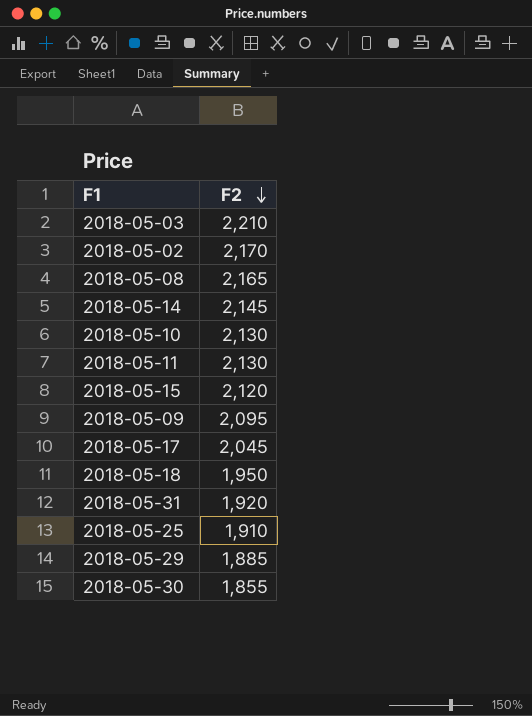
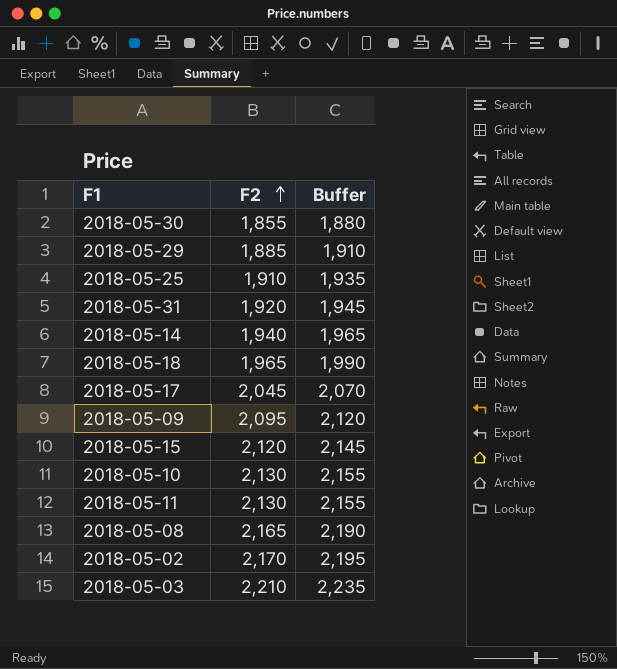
row order: F2 descending -> F2 ascending
column Buffer | formula: none -> [F2] + 25
2018-05-14 | F2: 2,145 -> 1,940
2018-05-18 | F2: 1,950 -> 1,965

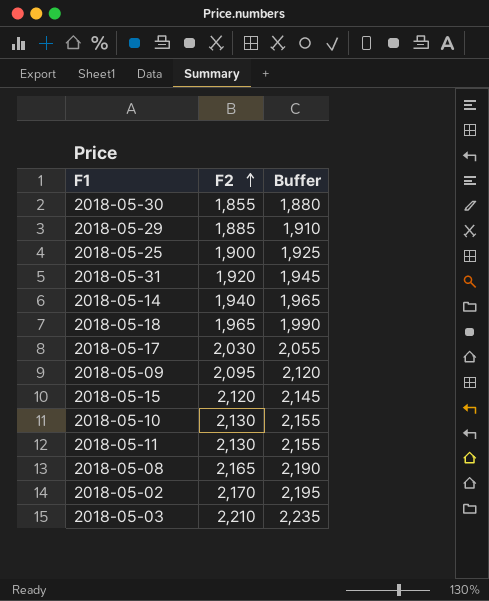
2018-05-25 | F2: 1,910 -> 1,900
2018-05-25 | Buffer: 1,935 -> 1,925
2018-05-17 | F2: 2,045 -> 2,030
2018-05-17 | Buffer: 2,070 -> 2,055

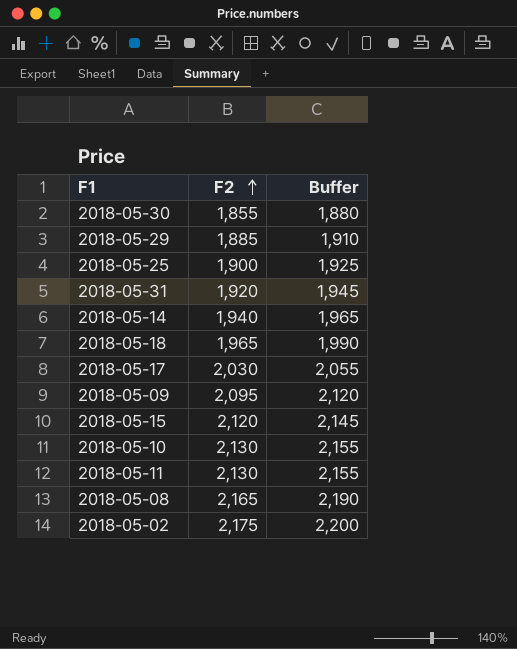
row 2018-05-03: 2,210 | 2,235 -> none
2018-05-02 | F2: 2,170 -> 2,175
2018-05-02 | Buffer: 2,195 -> 2,200

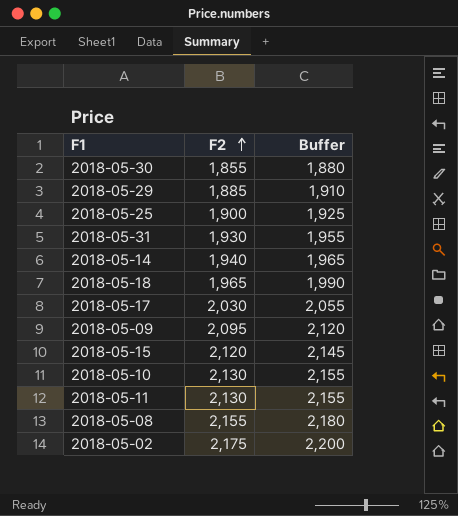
2018-05-31 | F2: 1,920 -> 1,930
2018-05-31 | Buffer: 1,945 -> 1,955
2018-05-08 | F2: 2,165 -> 2,155
2018-05-08 | Buffer: 2,190 -> 2,180

